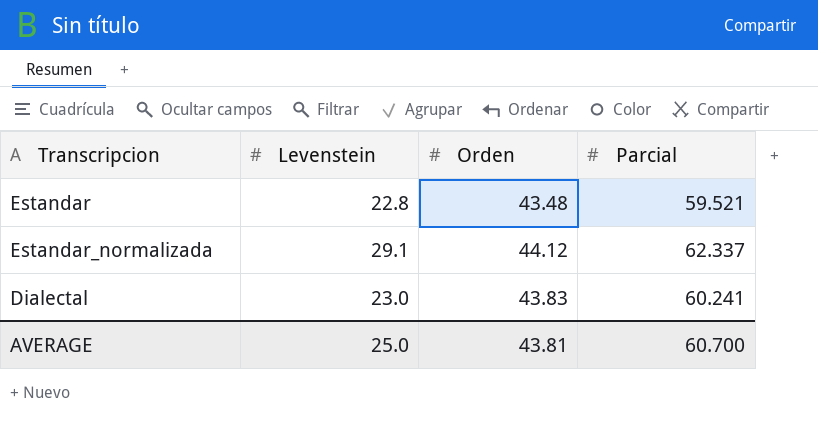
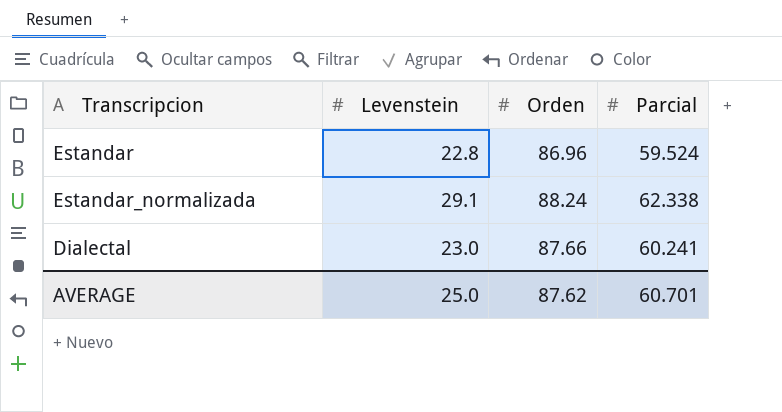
Estandar | Orden: 43.48 -> 86.96
Estandar | Parcial: 59.521 -> 59.524
Estandar_normalizada | Orden: 44.12 -> 88.24
Estandar_normalizada | Parcial: 62.337 -> 62.338
Dialectal | Orden: 43.83 -> 87.66
AVERAGE | Orden: 43.81 -> 87.62
AVERAGE | Parcial: 60.700 -> 60.701

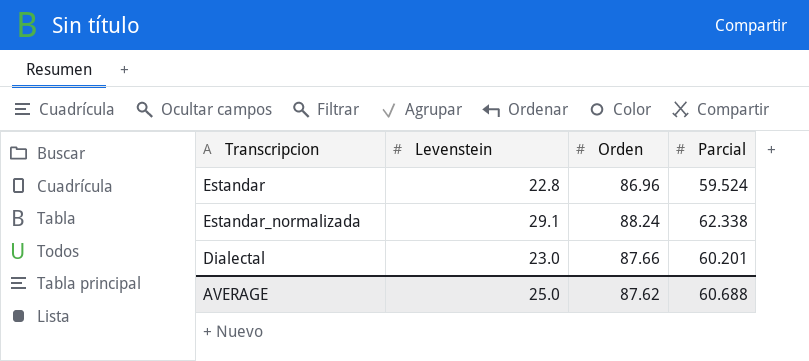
Dialectal | Parcial: 60.241 -> 60.201
AVERAGE | Parcial: 60.701 -> 60.688

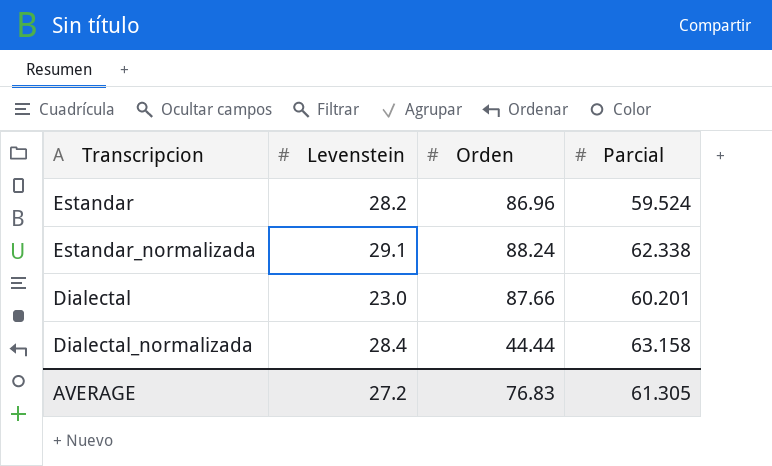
Estandar | Levenstein: 22.8 -> 28.2
row Dialectal_normalizada: none -> 28.4 | 44.44 | 63.158
AVERAGE | Levenstein: 25.0 -> 27.2
AVERAGE | Orden: 87.62 -> 76.83
AVERAGE | Parcial: 60.688 -> 61.305

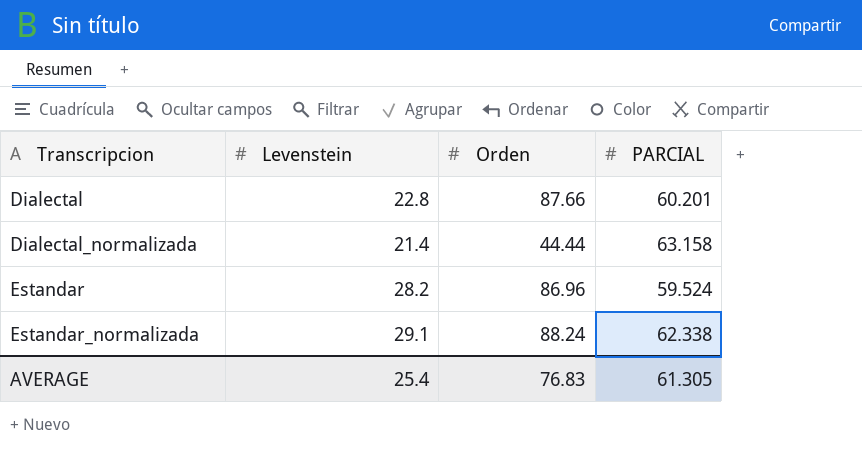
row order: none -> Transcripcion ascending
column name: Parcial -> PARCIAL
Dialectal | Levenstein: 23.0 -> 22.8
Dialectal_normalizada | Levenstein: 28.4 -> 21.4
AVERAGE | Levenstein: 27.2 -> 25.4

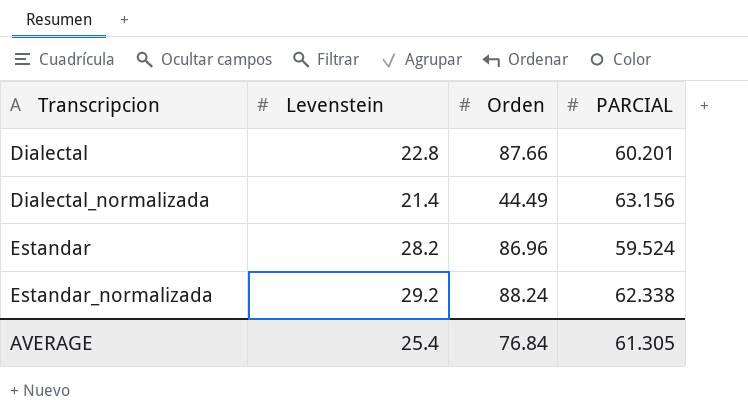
Dialectal_normalizada | Orden: 44.44 -> 44.49
Dialectal_normalizada | PARCIAL: 63.158 -> 63.156
Estandar_normalizada | Levenstein: 29.1 -> 29.2
AVERAGE | Orden: 76.83 -> 76.84

